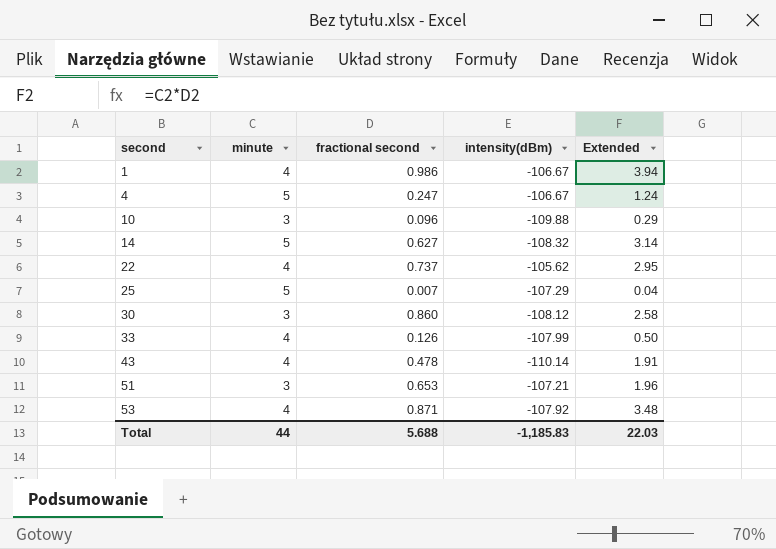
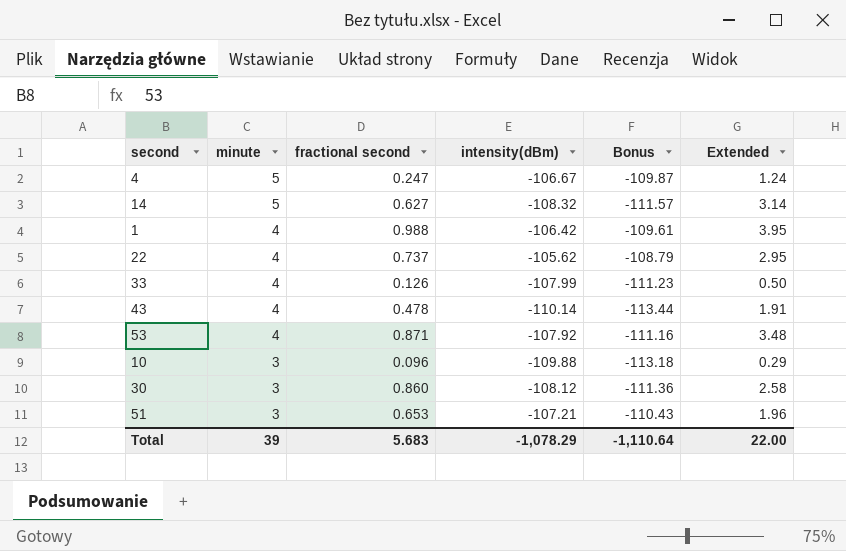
row order: second ascending -> minute descending
column Bonus | formula: none -> [intensity(dBm)] * 1.03
row 25: 5 | 0.007 | -107.29 | 0.04 -> none
1 | fractional second: 0.986 -> 0.988
1 | intensity(dBm): -106.67 -> -106.42
1 | Extended: 3.94 -> 3.95
Total | minute: 44 -> 39
Total | fractional second: 5.688 -> 5.683
Total | intensity(dBm): -1,185.83 -> -1,078.29
Total | Extended: 22.03 -> 22.00

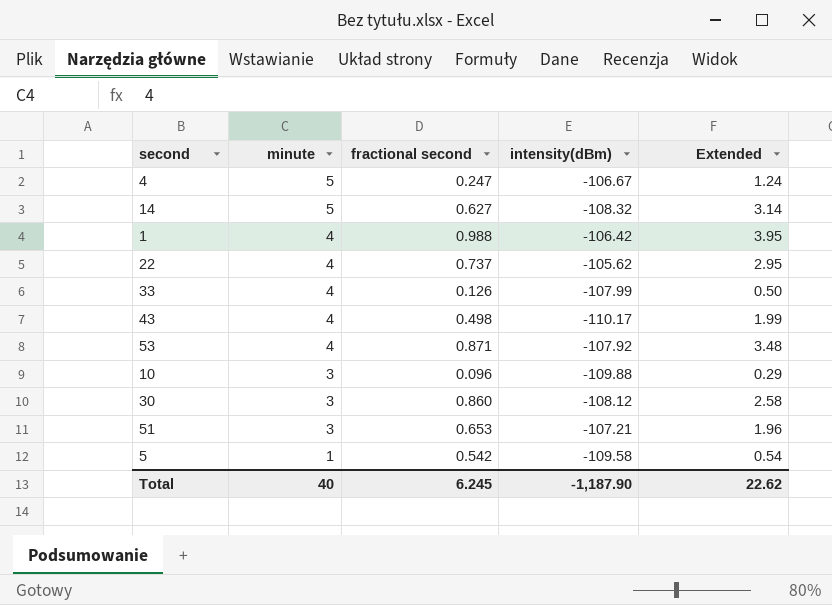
column Bonus | formula: [intensity(dBm)] * 1.03 -> none
43 | fractional second: 0.478 -> 0.498
43 | intensity(dBm): -110.14 -> -110.17
43 | Extended: 1.91 -> 1.99
row 5: none -> 1 | 0.542 | -109.58 | 0.54
Total | minute: 39 -> 40
Total | fractional second: 5.683 -> 6.245
Total | intensity(dBm): -1,078.29 -> -1,187.90
Total | Extended: 22.00 -> 22.62

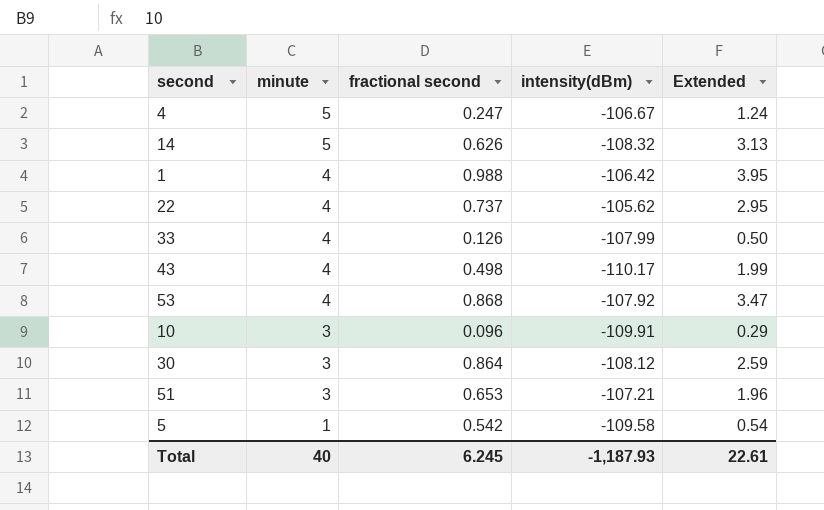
14 | fractional second: 0.627 -> 0.626
14 | Extended: 3.14 -> 3.13
53 | fractional second: 0.871 -> 0.868
53 | Extended: 3.48 -> 3.47
10 | intensity(dBm): -109.88 -> -109.91
30 | fractional second: 0.860 -> 0.864
30 | Extended: 2.58 -> 2.59
Total | intensity(dBm): -1,187.90 -> -1,187.93
Total | Extended: 22.62 -> 22.61

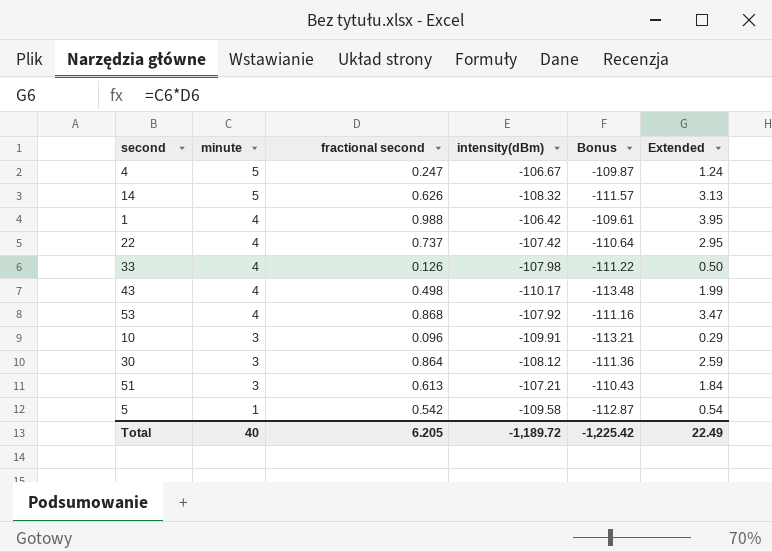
column Bonus | formula: none -> [intensity(dBm)] * 1.03
22 | intensity(dBm): -105.62 -> -107.42
33 | intensity(dBm): -107.99 -> -107.98
51 | fractional second: 0.653 -> 0.613
51 | Extended: 1.96 -> 1.84
Total | fractional second: 6.245 -> 6.205
Total | intensity(dBm): -1,187.93 -> -1,189.72
Total | Extended: 22.61 -> 22.49

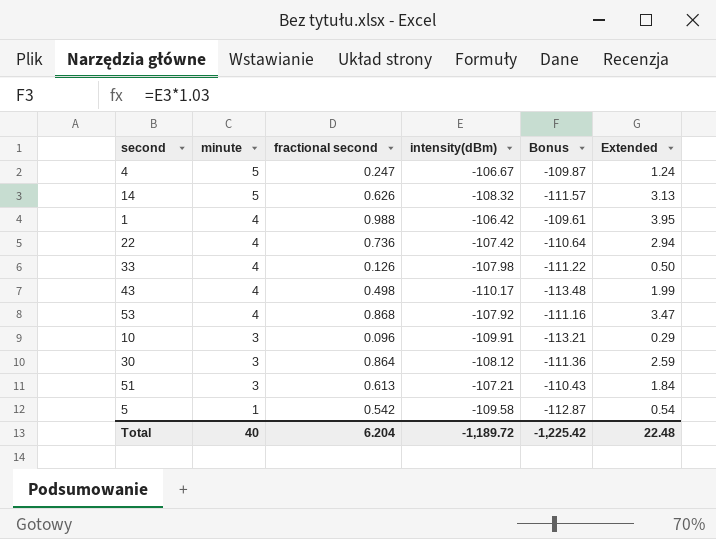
22 | fractional second: 0.737 -> 0.736
22 | Extended: 2.95 -> 2.94
Total | fractional second: 6.205 -> 6.204
Total | Extended: 22.49 -> 22.48

